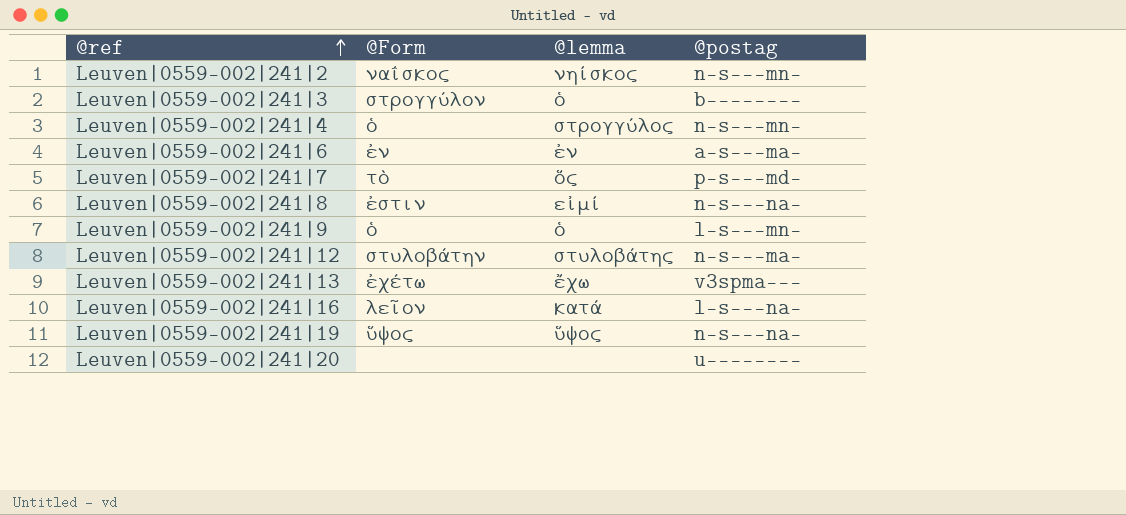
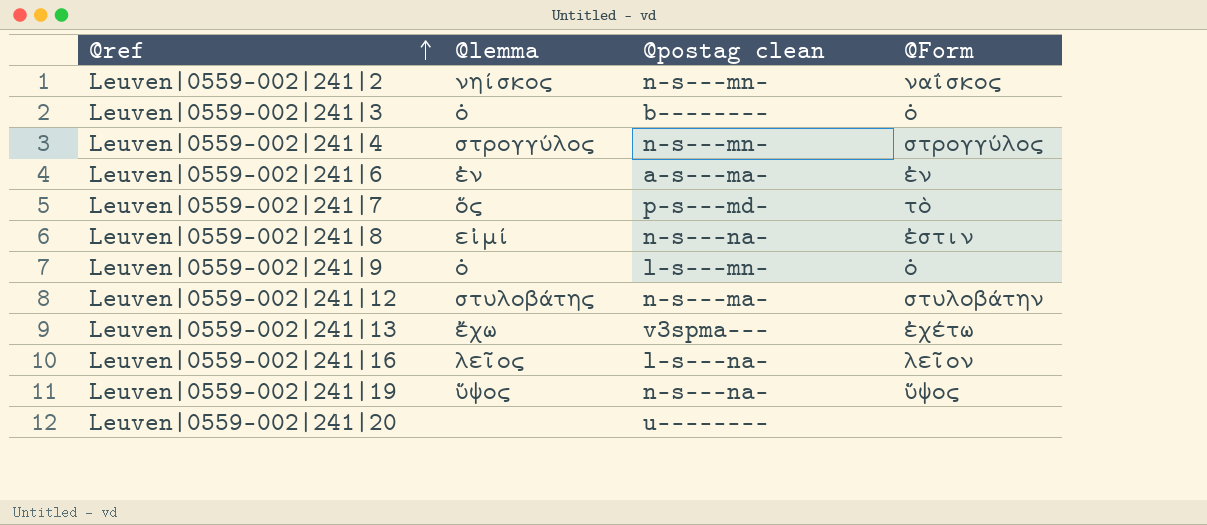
column name: @postag -> @postag clean
column @Form | position: 2 -> 4
Leuven|0559-002|241|3 | @Form: στρογγύλον -> ὁ
Leuven|0559-002|241|4 | @Form: ὁ -> στρογγύλος
Leuven|0559-002|241|16 | @lemma: κατά -> λεῖος

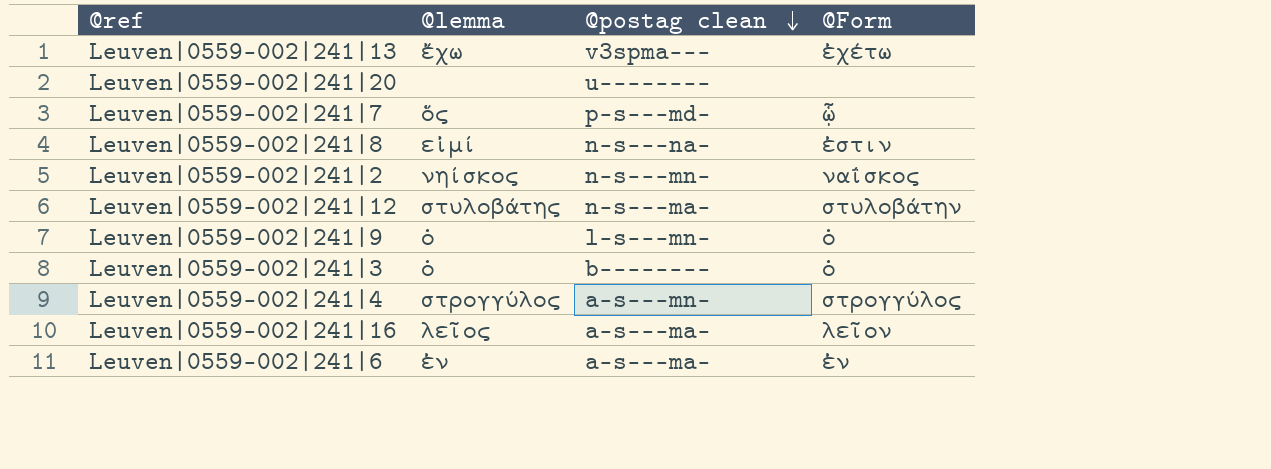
row order: @ref ascending -> @postag clean descending
row Leuven|0559-002|241|19: ὕψος | n-s---na- | ὕψος -> none
Leuven|0559-002|241|7 | @Form: τὸ -> ᾧ
Leuven|0559-002|241|4 | @postag clean: n-s---mn- -> a-s---mn-
Leuven|0559-002|241|16 | @postag clean: l-s---na- -> a-s---ma-

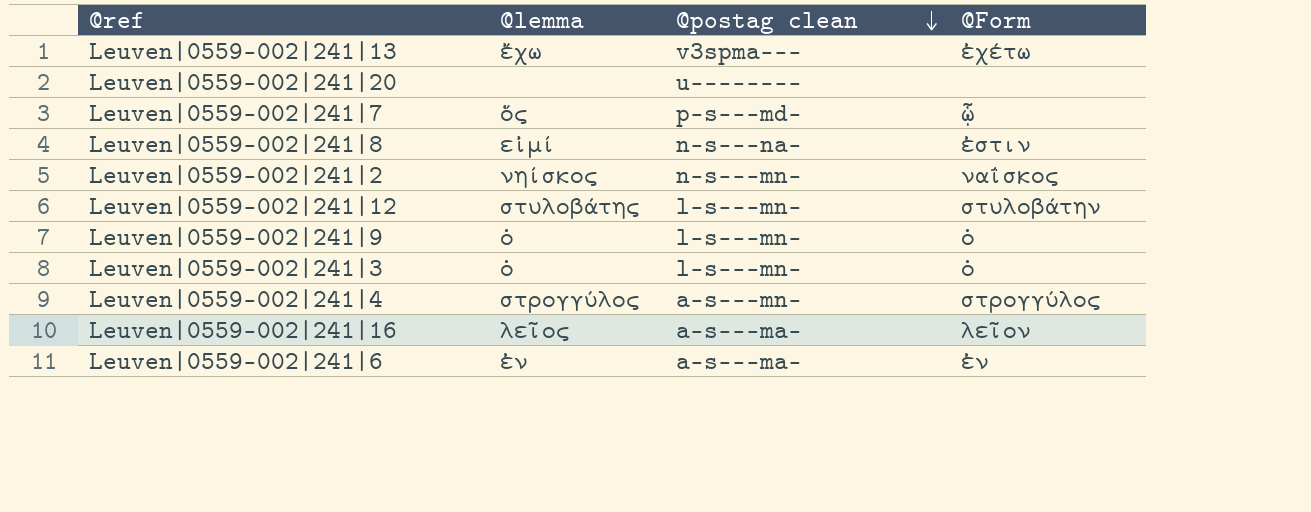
Leuven|0559-002|241|12 | @postag clean: n-s---ma- -> l-s---mn-
Leuven|0559-002|241|3 | @postag clean: b-------- -> l-s---mn-

